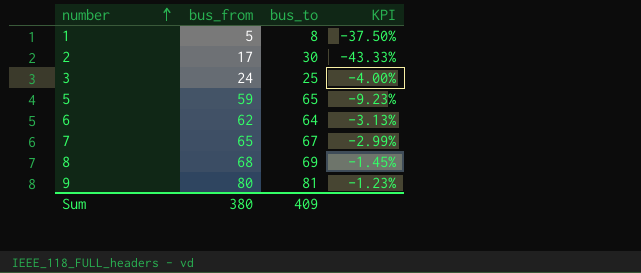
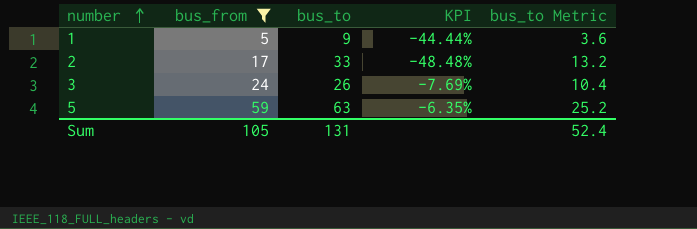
filter: none -> bus_from <= 59
column bus_to Metric | formula: none -> [bus_to] * 0.4
1 | bus_to: 8 -> 9
1 | KPI: -37.50% -> -44.44%
2 | bus_to: 30 -> 33
2 | KPI: -43.33% -> -48.48%
3 | bus_to: 25 -> 26
3 | KPI: -4.00% -> -7.69%
5 | bus_to: 65 -> 63
5 | KPI: -9.23% -> -6.35%
Sum | bus_from: 380 -> 105
Sum | bus_to: 409 -> 131

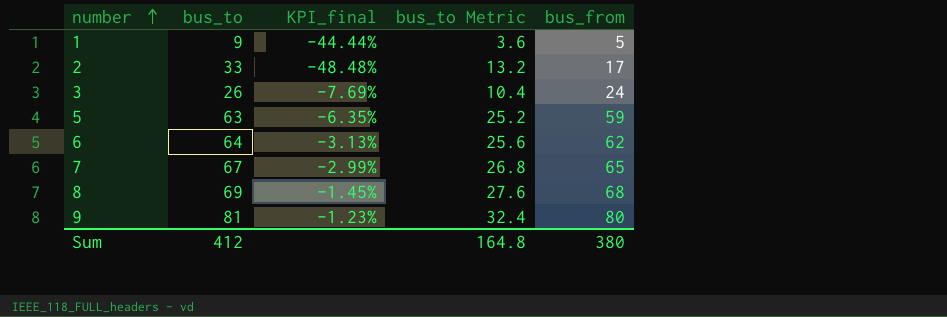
filter: bus_from <= 59 -> none
column name: KPI -> KPI_final
column bus_from | position: 2 -> 5
Sum | bus_to: 131 -> 412
Sum | bus_to Metric: 52.4 -> 164.8
Sum | bus_from: 105 -> 380

